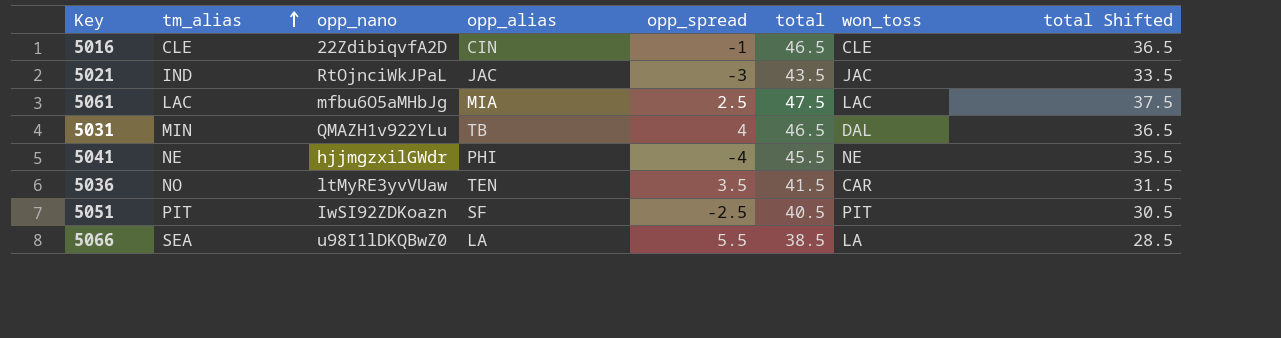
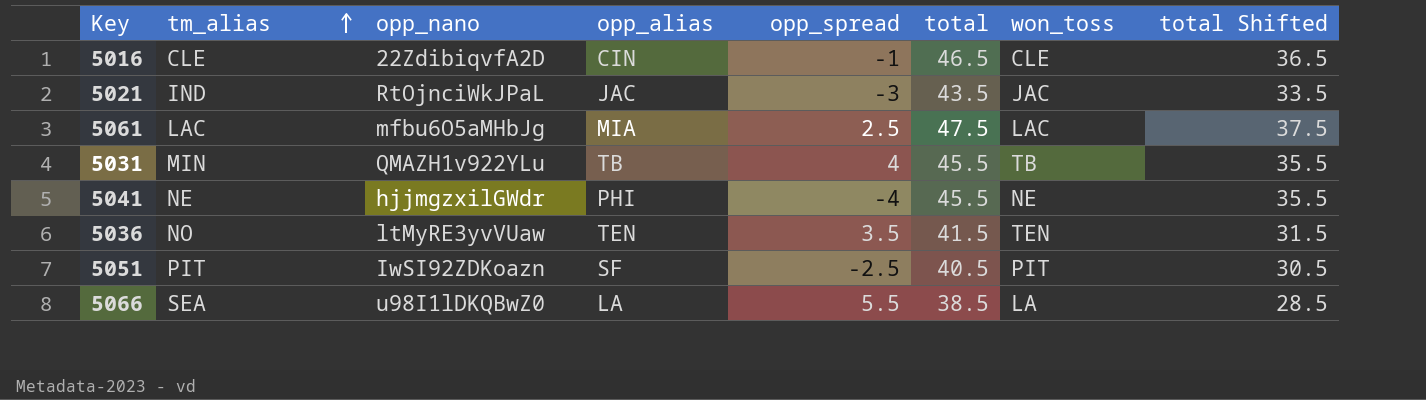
5031 | total: 46.5 -> 45.5
5031 | won_toss: DAL -> TB
5031 | total Shifted: 36.5 -> 35.5
5036 | won_toss: CAR -> TEN

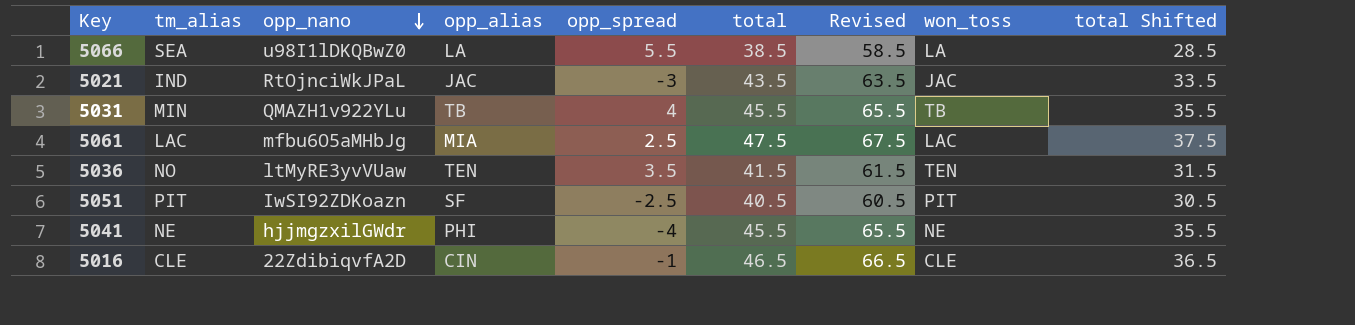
row order: tm_alias ascending -> opp_nano descending
column Revised | formula: none -> [total] + 20

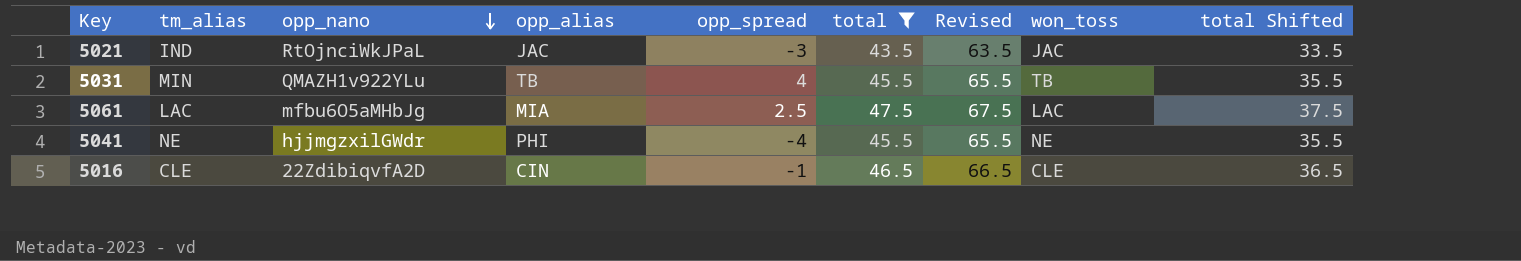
filter: none -> total >= 43.5

